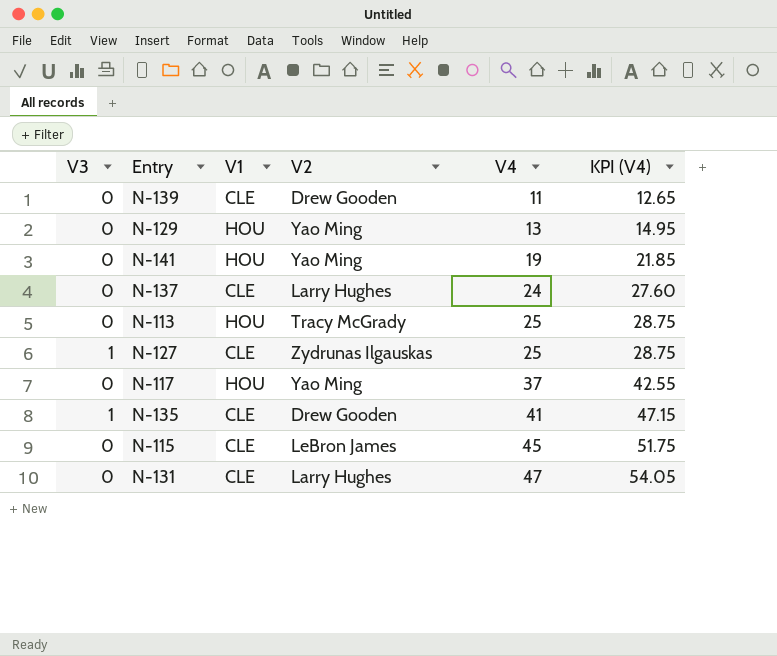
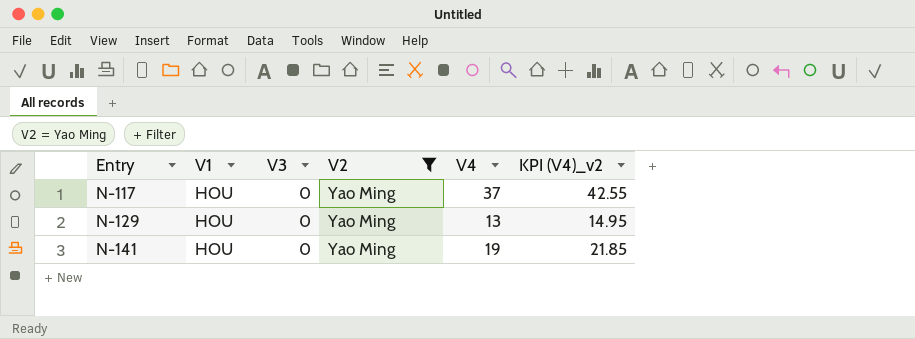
filter: none -> V2 = Yao Ming
row order: V4 ascending -> Entry ascending
column V3 | position: 1 -> 3
column name: KPI (V4) -> KPI (V4)_v2

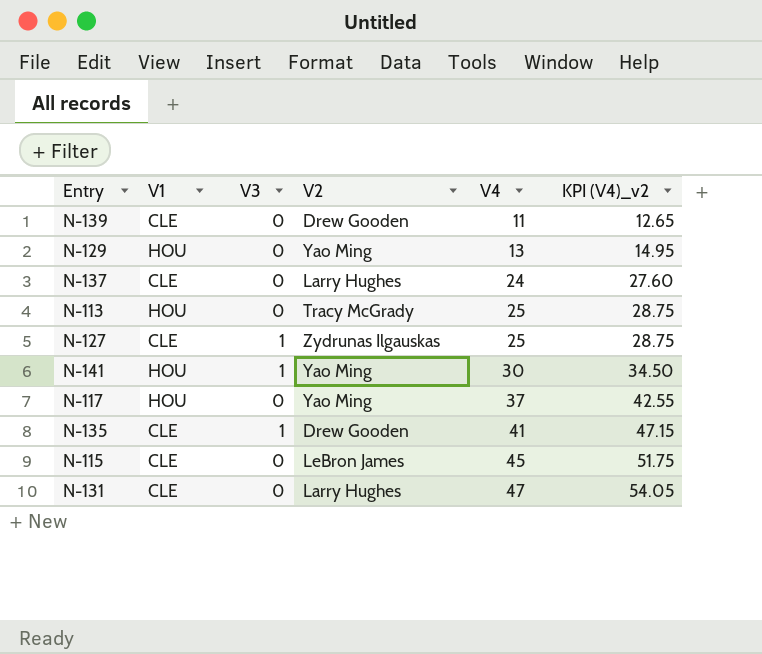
filter: V2 = Yao Ming -> none
row order: Entry ascending -> V4 ascending
N-141 | V3: 0 -> 1
N-141 | V4: 19 -> 30
N-141 | KPI (V4)_v2: 21.85 -> 34.50

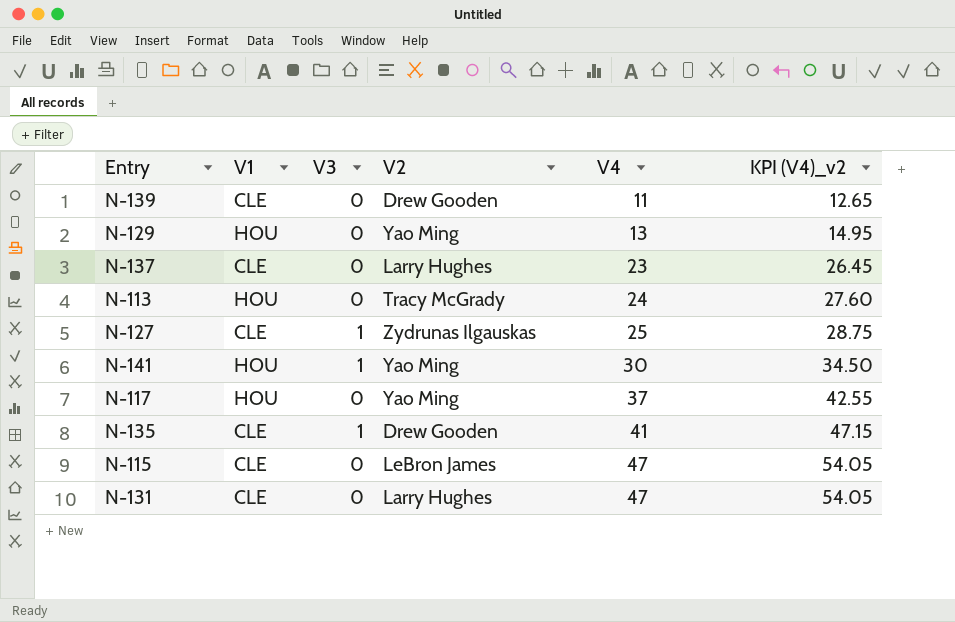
N-137 | V4: 24 -> 23
N-137 | KPI (V4)_v2: 27.60 -> 26.45
N-113 | V4: 25 -> 24
N-113 | KPI (V4)_v2: 28.75 -> 27.60
N-115 | V4: 45 -> 47
N-115 | KPI (V4)_v2: 51.75 -> 54.05

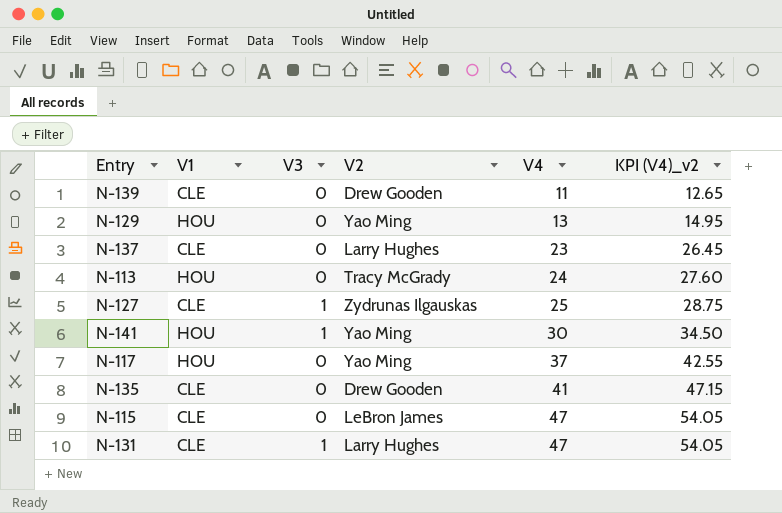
N-135 | V3: 1 -> 0
N-131 | V3: 0 -> 1

